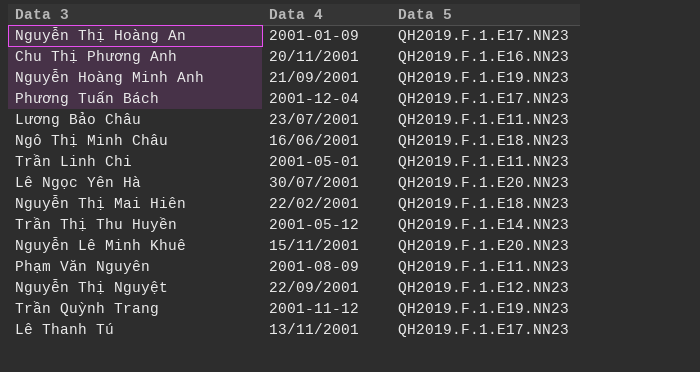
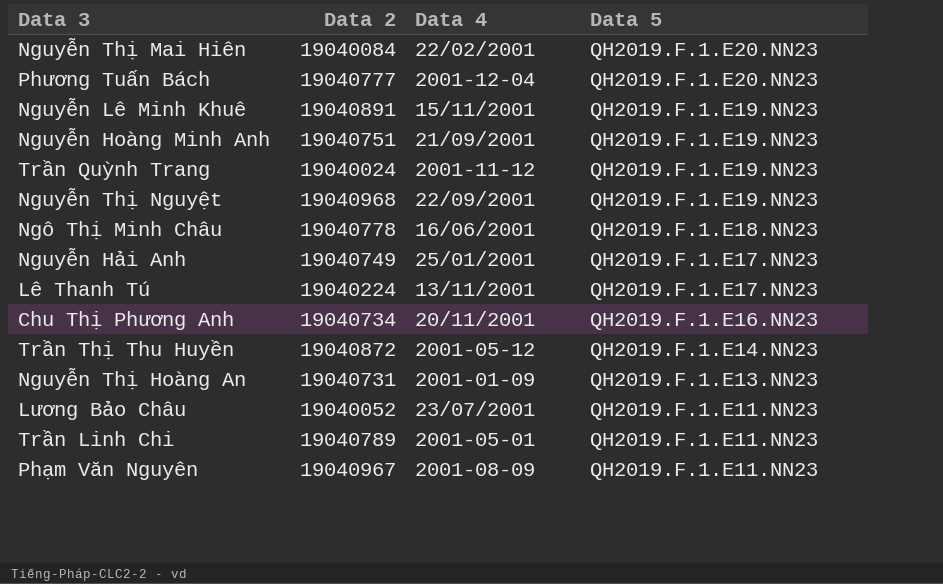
row order: none -> Data 5 descending
column Data 2 | position: none -> 2
row Lê Ngọc Yên Hà: 30/07/2001 | QH2019.F.1.E20.NN23 -> none
Nguyễn Thị Mai Hiên | Data 5: QH2019.F.1.E18.NN23 -> QH2019.F.1.E20.NN23
Phương Tuấn Bách | Data 5: QH2019.F.1.E17.NN23 -> QH2019.F.1.E20.NN23
Nguyễn Lê Minh Khuê | Data 5: QH2019.F.1.E20.NN23 -> QH2019.F.1.E19.NN23
Nguyễn Thị Nguyệt | Data 5: QH2019.F.1.E12.NN23 -> QH2019.F.1.E19.NN23
row Nguyễn Hải Anh: none -> 19040749 | 25/01/2001 | QH2019.F.1.E17.NN23
Nguyễn Thị Hoàng An | Data 5: QH2019.F.1.E17.NN23 -> QH2019.F.1.E13.NN23

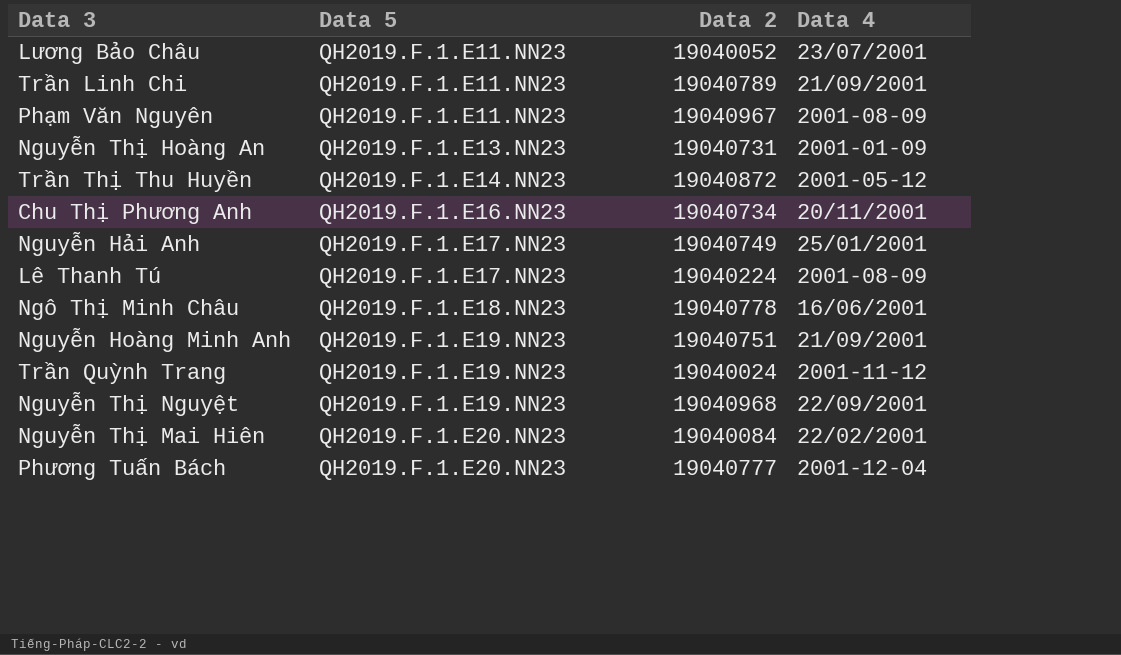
row order: Data 5 descending -> Data 5 ascending
column Data 5 | position: 4 -> 2
row Nguyễn Lê Minh Khuê: 19040891 | 15/11/2001 | QH2019.F.1.E19.NN23 -> none
Trần Linh Chi | Data 4: 2001-05-01 -> 21/09/2001
Lê Thanh Tú | Data 4: 13/11/2001 -> 2001-08-09

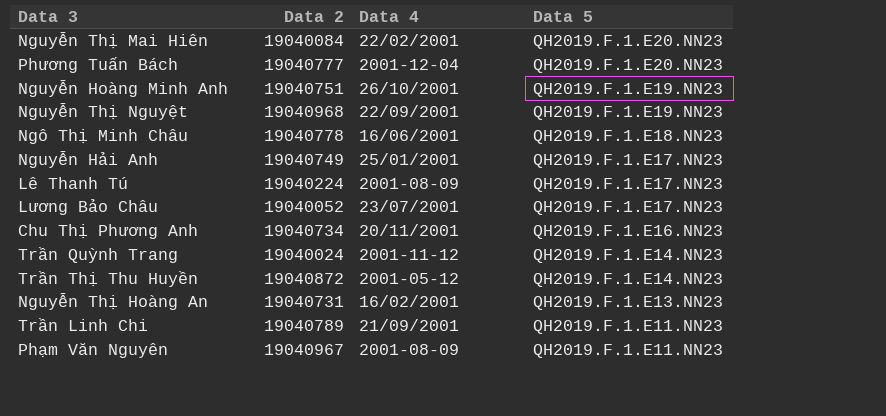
row order: Data 5 ascending -> Data 5 descending
column Data 5 | position: 2 -> 4
Nguyễn Hoàng Minh Anh | Data 4: 21/09/2001 -> 26/10/2001
Lương Bảo Châu | Data 5: QH2019.F.1.E11.NN23 -> QH2019.F.1.E17.NN23
Trần Quỳnh Trang | Data 5: QH2019.F.1.E19.NN23 -> QH2019.F.1.E14.NN23
Nguyễn Thị Hoàng An | Data 4: 2001-01-09 -> 16/02/2001

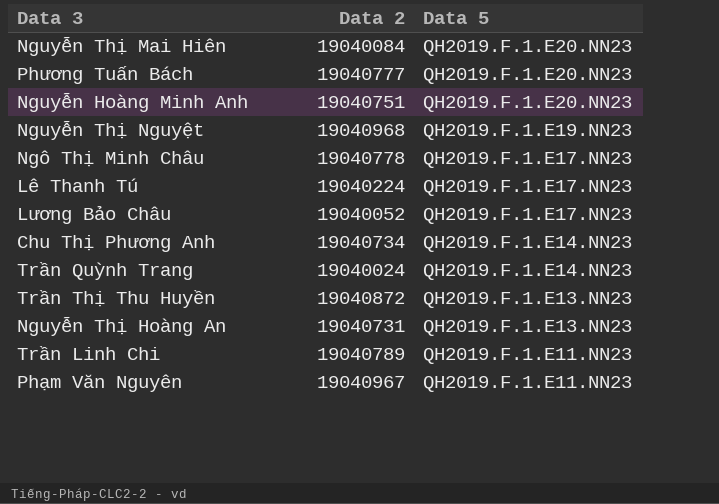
column Data 4 | position: 3 -> none
row Nguyễn Hải Anh: 19040749 | 25/01/2001 | QH2019.F.1.E17.NN23 -> none
Nguyễn Hoàng Minh Anh | Data 5: QH2019.F.1.E19.NN23 -> QH2019.F.1.E20.NN23
Ngô Thị Minh Châu | Data 5: QH2019.F.1.E18.NN23 -> QH2019.F.1.E17.NN23
Chu Thị Phương Anh | Data 5: QH2019.F.1.E16.NN23 -> QH2019.F.1.E14.NN23
Trần Thị Thu Huyền | Data 5: QH2019.F.1.E14.NN23 -> QH2019.F.1.E13.NN23

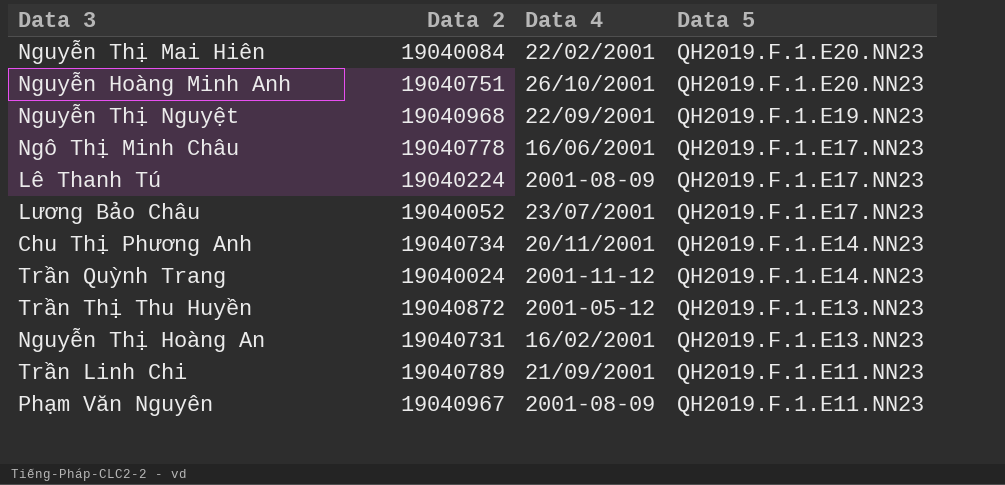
column Data 4 | position: none -> 3
row Phương Tuấn Bách: 19040777 | QH2019.F.1.E20.NN23 -> none

